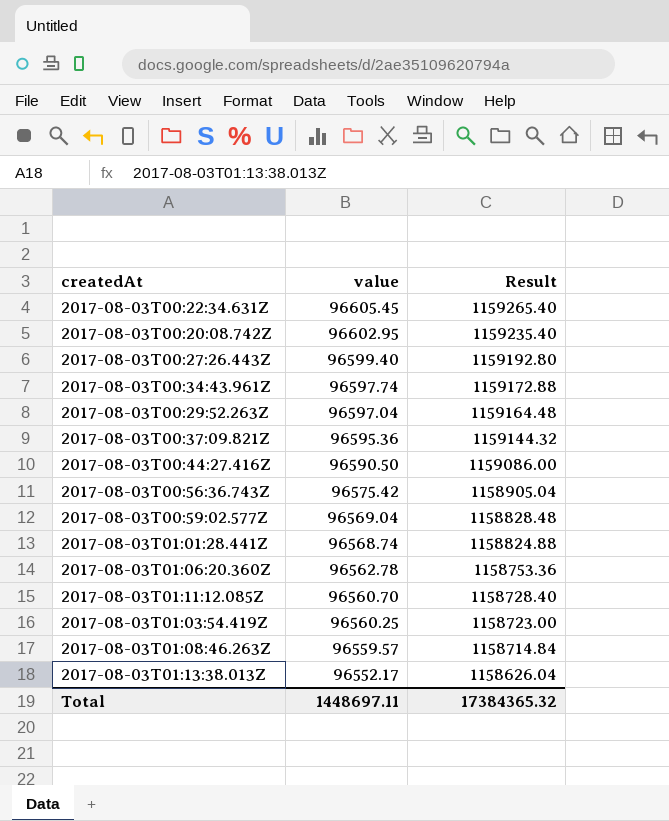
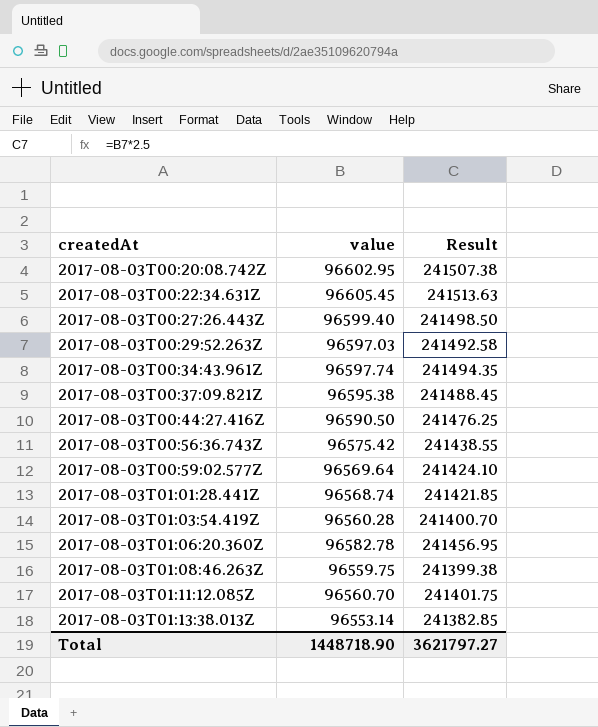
row order: value descending -> createdAt ascending
column Result | formula: [value] * 12 -> [value] * 2.5
2017-08-03T00:29:52.263Z | value: 96597.04 -> 96597.03
2017-08-03T00:37:09.821Z | value: 96595.36 -> 96595.38
2017-08-03T00:59:02.577Z | value: 96569.04 -> 96569.64
2017-08-03T01:03:54.419Z | value: 96560.25 -> 96560.28
2017-08-03T01:06:20.360Z | value: 96562.78 -> 96582.78
2017-08-03T01:08:46.263Z | value: 96559.57 -> 96559.75
2017-08-03T01:13:38.013Z | value: 96552.17 -> 96553.14
Total | value: 1448697.11 -> 1448718.90
Total | Result: 17384365.32 -> 3621797.27

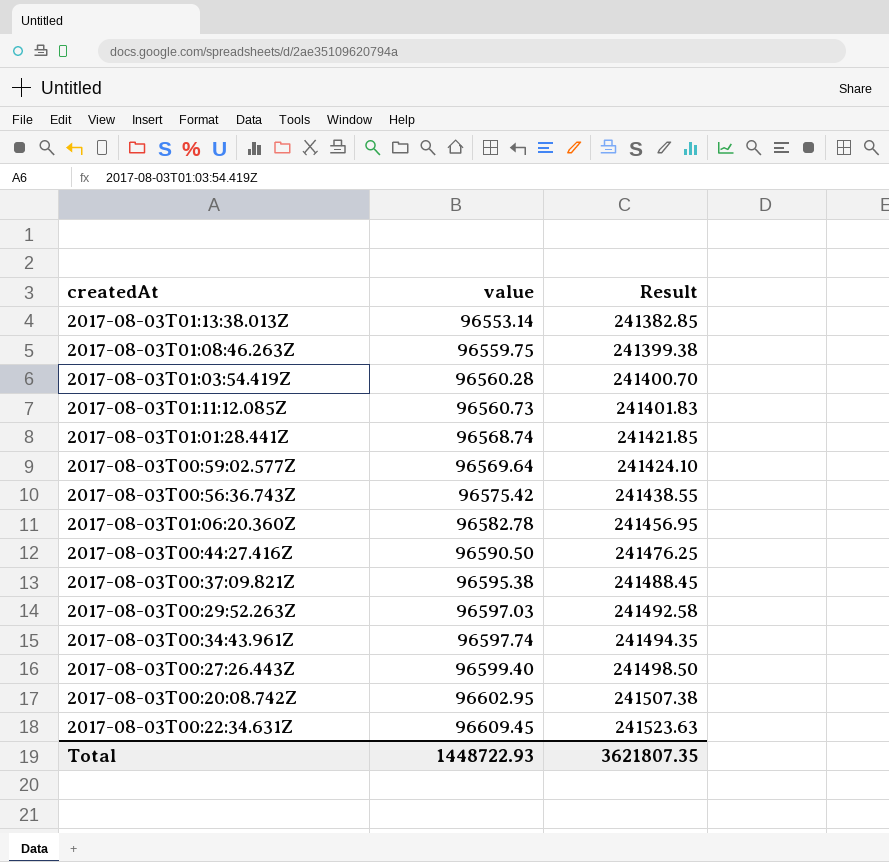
row order: createdAt ascending -> value ascending
2017-08-03T01:11:12.085Z | value: 96560.70 -> 96560.73
2017-08-03T01:11:12.085Z | Result: 241401.75 -> 241401.83
2017-08-03T00:22:34.631Z | value: 96605.45 -> 96609.45
2017-08-03T00:22:34.631Z | Result: 241513.63 -> 241523.63
Total | value: 1448718.90 -> 1448722.93
Total | Result: 3621797.27 -> 3621807.35

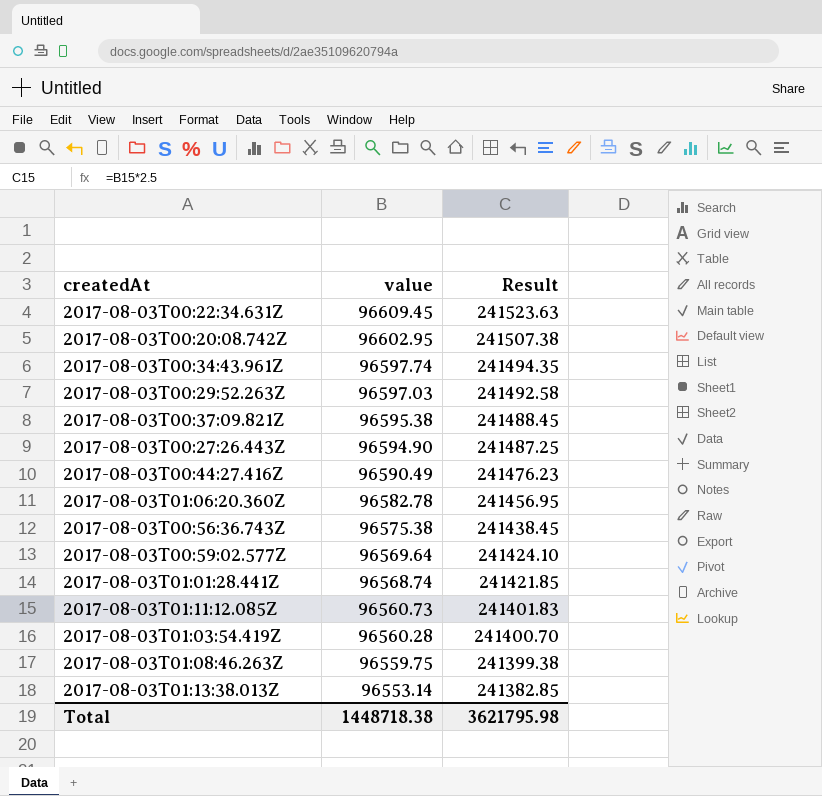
row order: value ascending -> value descending
2017-08-03T00:27:26.443Z | value: 96599.40 -> 96594.90
2017-08-03T00:27:26.443Z | Result: 241498.50 -> 241487.25
2017-08-03T00:44:27.416Z | value: 96590.50 -> 96590.49
2017-08-03T00:44:27.416Z | Result: 241476.25 -> 241476.23
2017-08-03T00:56:36.743Z | value: 96575.42 -> 96575.38
2017-08-03T00:56:36.743Z | Result: 241438.55 -> 241438.45
Total | value: 1448722.93 -> 1448718.38
Total | Result: 3621807.35 -> 3621795.98

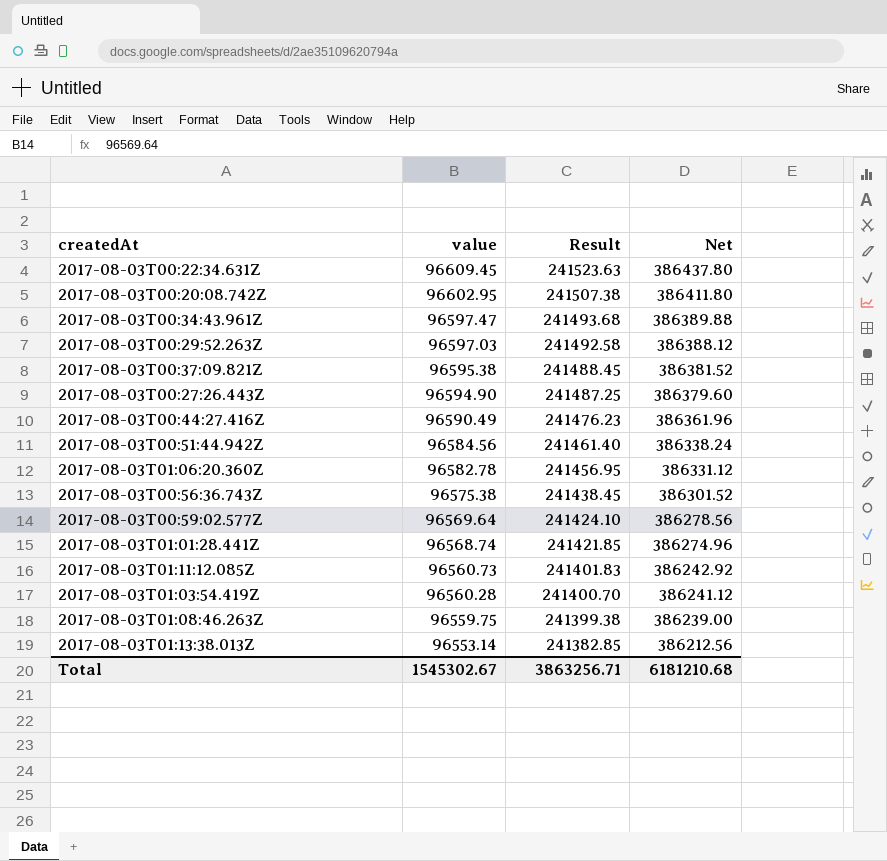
column Net | formula: none -> [value] * 4
2017-08-03T00:34:43.961Z | value: 96597.74 -> 96597.47
2017-08-03T00:34:43.961Z | Result: 241494.35 -> 241493.68
row 2017-08-03T00:51:44.942Z: none -> 96584.56 | 241461.40 | 386338.24
Total | value: 1448718.38 -> 1545302.67
Total | Result: 3621795.98 -> 3863256.71

